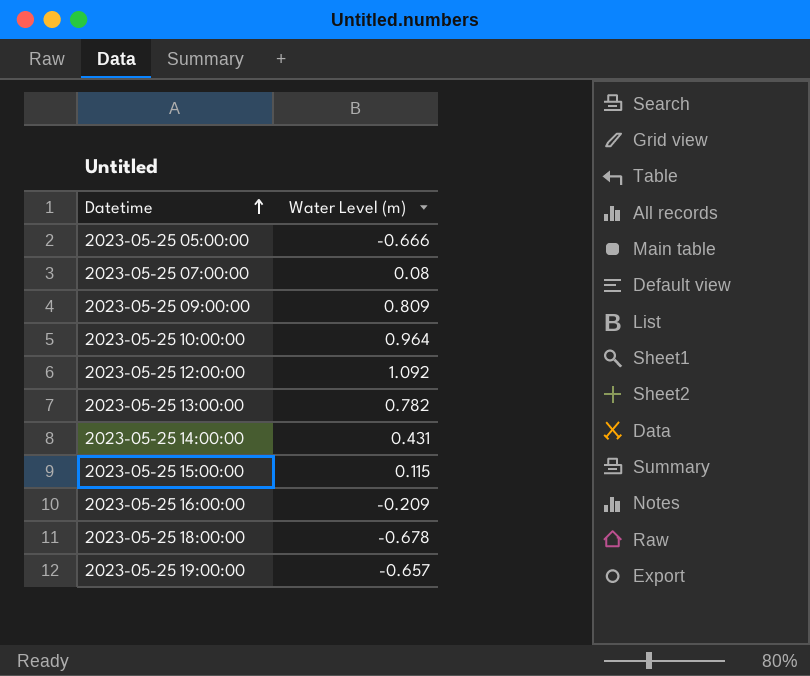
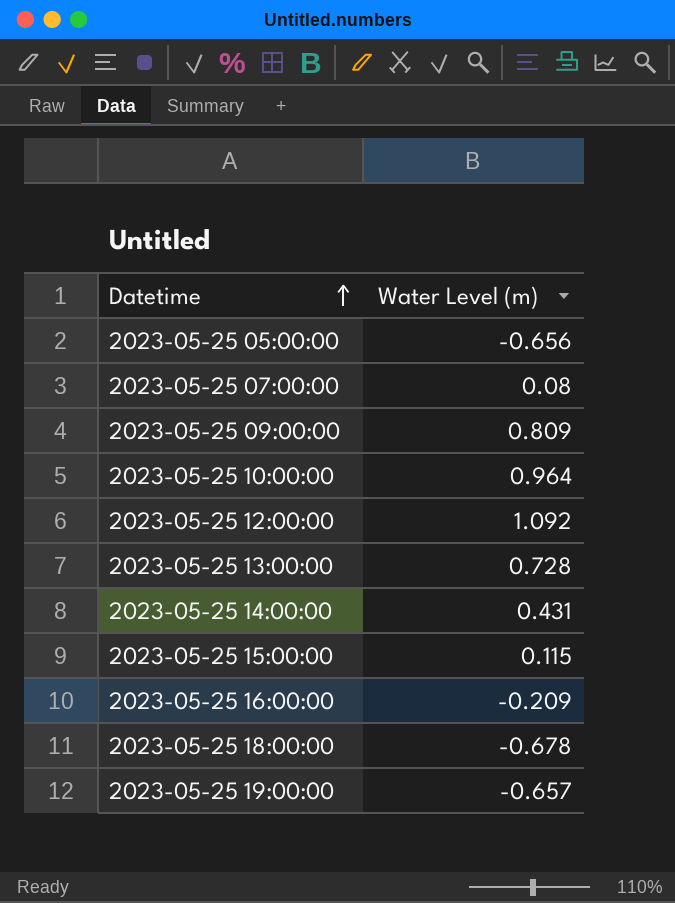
2023-05-25 05:00:00 | Water Level (m): -0.666 -> -0.656
2023-05-25 13:00:00 | Water Level (m): 0.782 -> 0.728

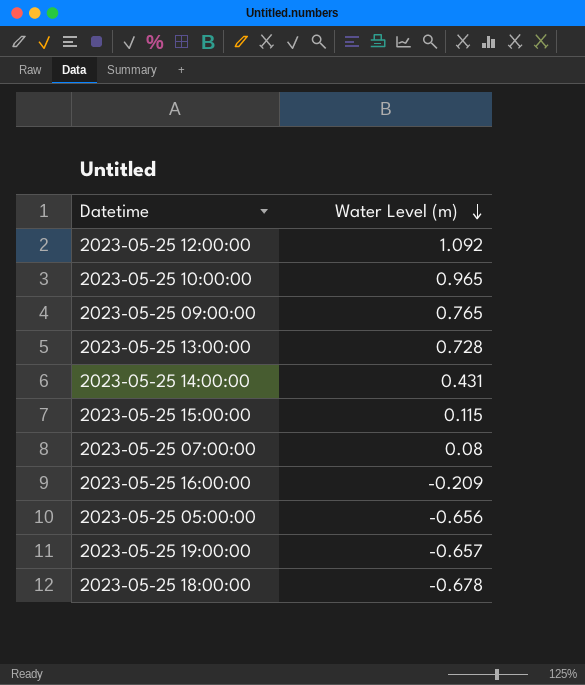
row order: Datetime ascending -> Water Level (m) descending
2023-05-25 10:00:00 | Water Level (m): 0.964 -> 0.965
2023-05-25 09:00:00 | Water Level (m): 0.809 -> 0.765

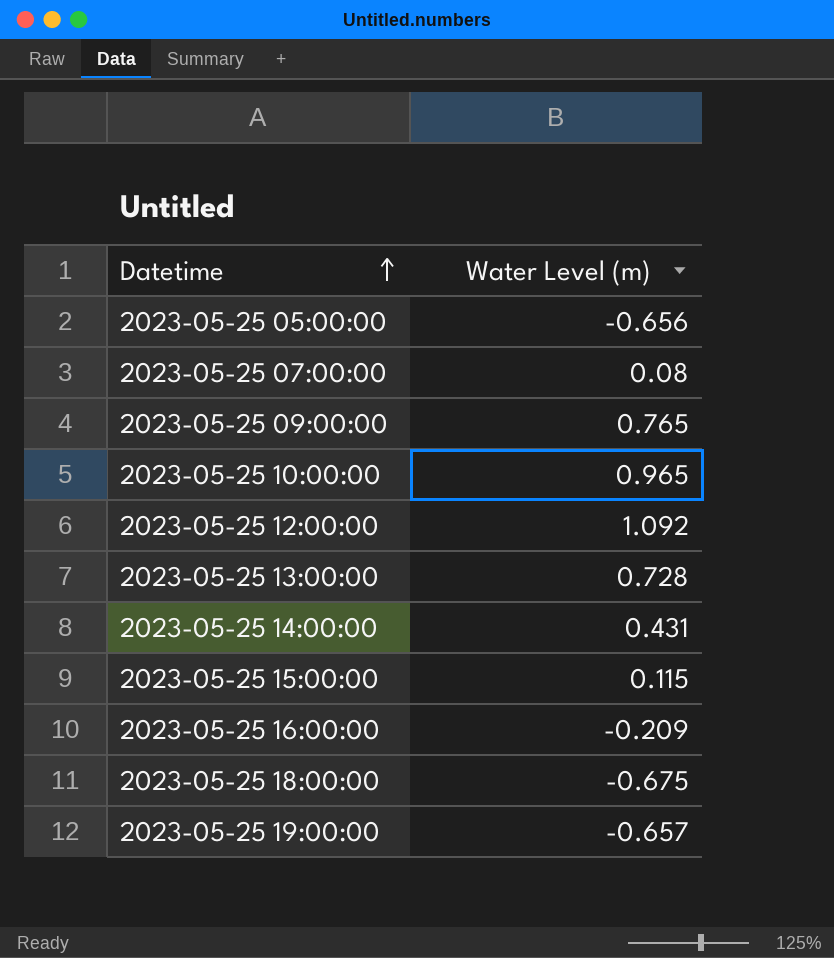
row order: Water Level (m) descending -> Datetime ascending
2023-05-25 18:00:00 | Water Level (m): -0.678 -> -0.675

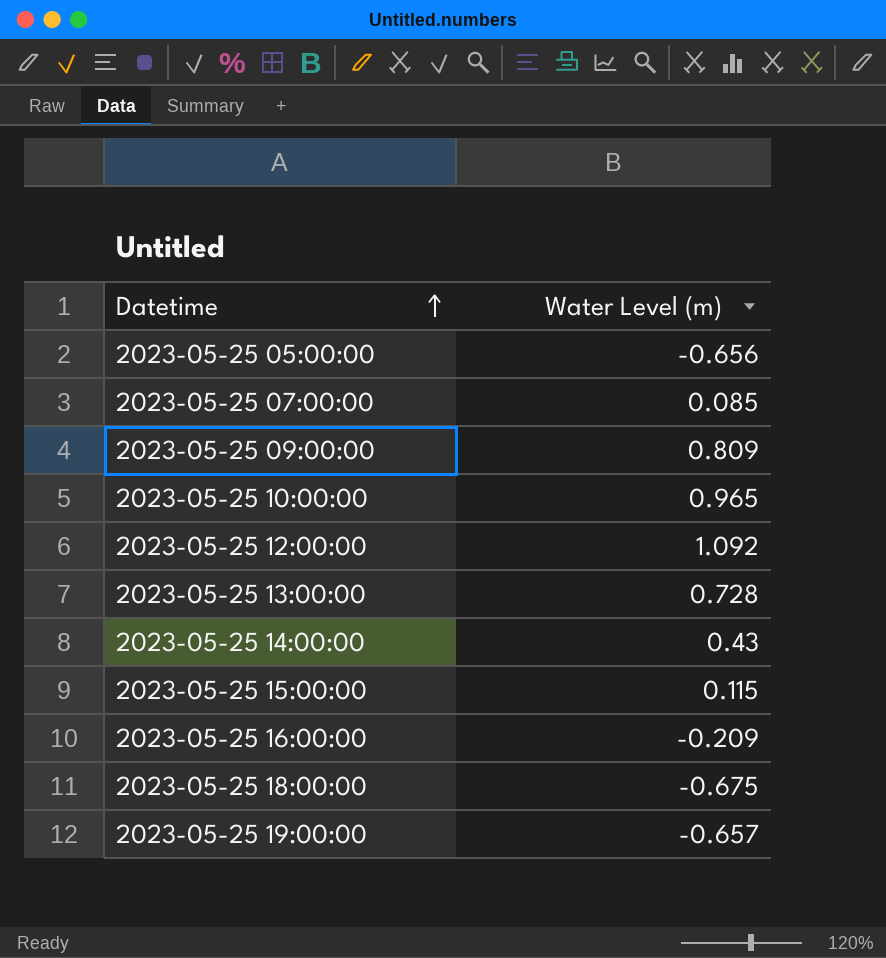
2023-05-25 07:00:00 | Water Level (m): 0.08 -> 0.085
2023-05-25 09:00:00 | Water Level (m): 0.765 -> 0.809
2023-05-25 14:00:00 | Water Level (m): 0.431 -> 0.43

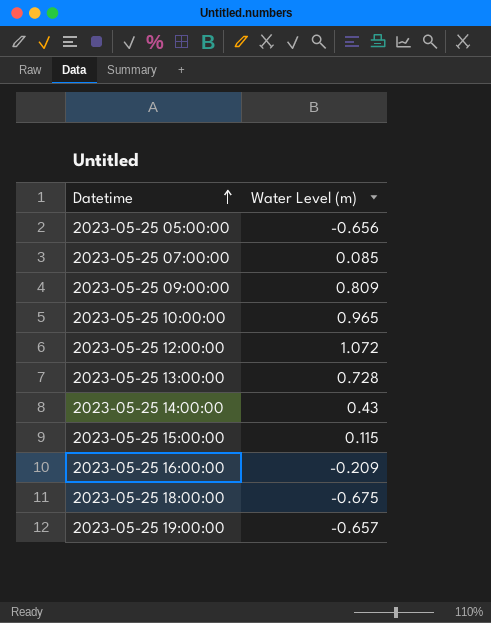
2023-05-25 12:00:00 | Water Level (m): 1.092 -> 1.072

